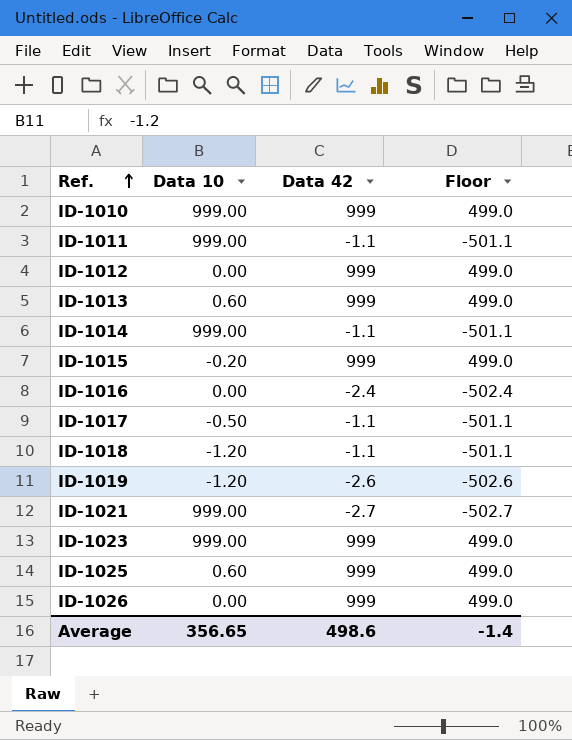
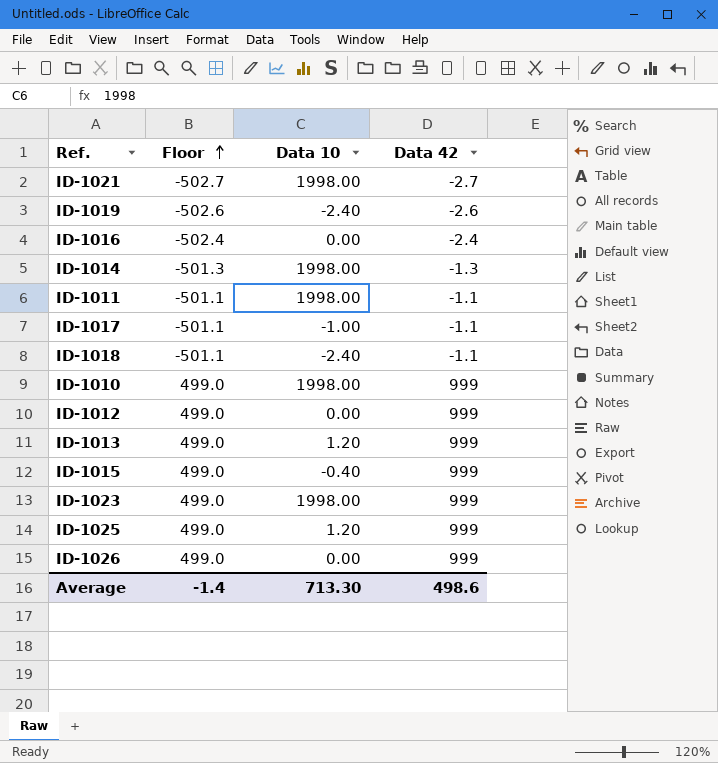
row order: Ref. ascending -> Floor ascending
column Floor | position: 4 -> 2
ID-1021 | Data 10: 999.00 -> 1998.00
ID-1019 | Data 10: -1.20 -> -2.40
ID-1014 | Floor: -501.1 -> -501.3
ID-1014 | Data 10: 999.00 -> 1998.00
ID-1014 | Data 42: -1.1 -> -1.3
ID-1011 | Data 10: 999.00 -> 1998.00
ID-1017 | Data 10: -0.50 -> -1.00
ID-1018 | Data 10: -1.20 -> -2.40
ID-1010 | Data 10: 999.00 -> 1998.00
ID-1013 | Data 10: 0.60 -> 1.20
ID-1015 | Data 10: -0.20 -> -0.40
ID-1023 | Data 10: 999.00 -> 1998.00
ID-1025 | Data 10: 0.60 -> 1.20
Average | Data 10: 356.65 -> 713.30

